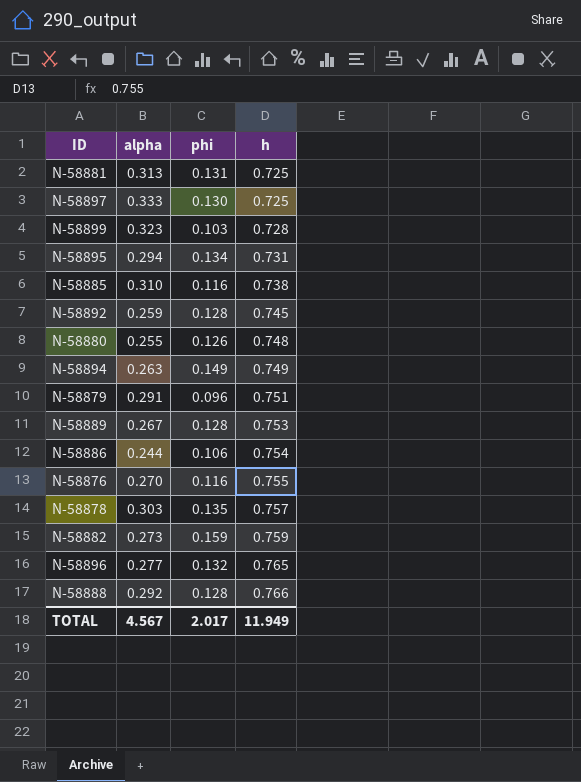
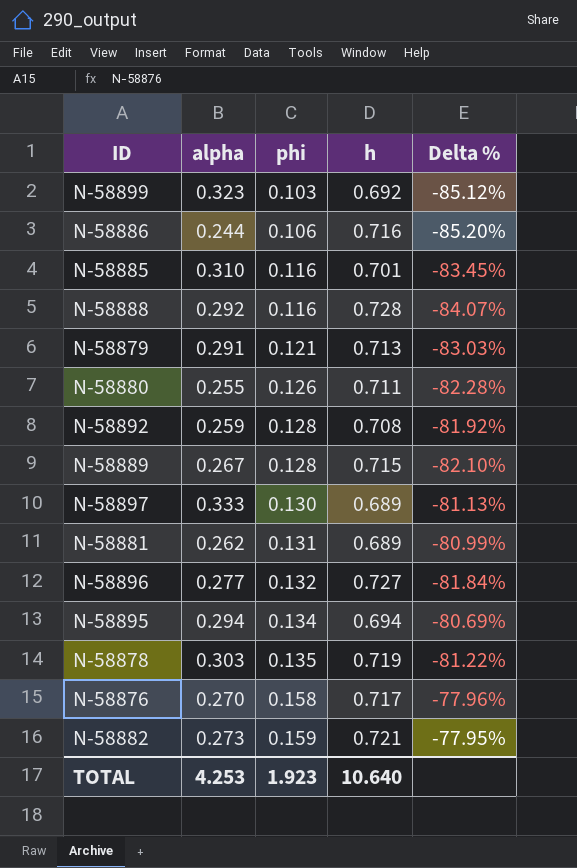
row order: h ascending -> phi ascending
column Delta % | formula: none -> ([phi] - [h]) / [h]
row N-58894: 0.263 | 0.149 | 0.749 -> none
N-58899 | h: 0.728 -> 0.692
N-58886 | h: 0.754 -> 0.716
N-58885 | h: 0.738 -> 0.701
N-58888 | phi: 0.128 -> 0.116
N-58888 | h: 0.766 -> 0.728
N-58879 | phi: 0.096 -> 0.121
N-58879 | h: 0.751 -> 0.713
N-58880 | h: 0.748 -> 0.711
N-58892 | h: 0.745 -> 0.708
N-58889 | h: 0.753 -> 0.715
N-58897 | h: 0.725 -> 0.689
N-58881 | alpha: 0.313 -> 0.262
N-58881 | h: 0.725 -> 0.689
N-58896 | h: 0.765 -> 0.727
N-58895 | h: 0.731 -> 0.694
N-58878 | h: 0.757 -> 0.719
N-58876 | phi: 0.116 -> 0.158
N-58876 | h: 0.755 -> 0.717
N-58882 | h: 0.759 -> 0.721
TOTAL | alpha: 4.567 -> 4.253
TOTAL | phi: 2.017 -> 1.923
TOTAL | h: 11.949 -> 10.640

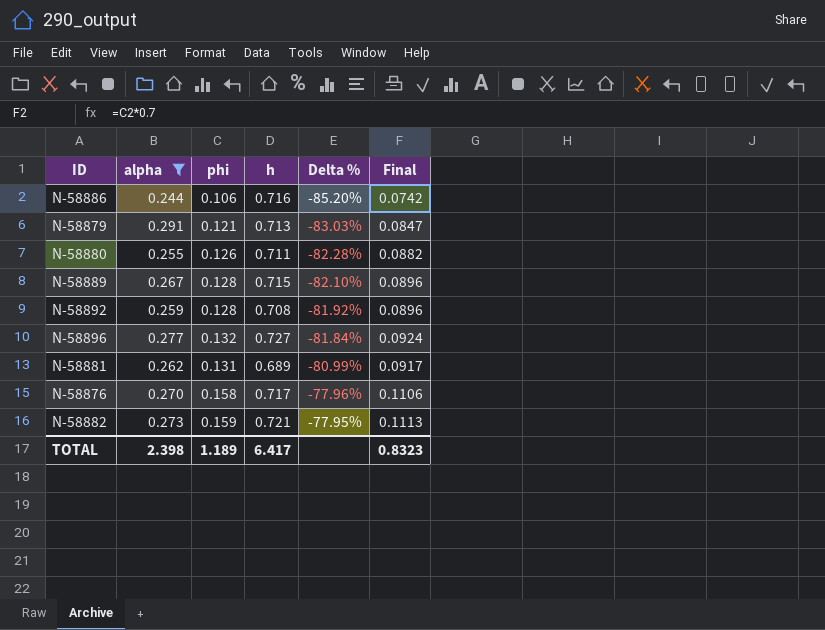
filter: none -> alpha <= 0.291
row order: phi ascending -> Delta % ascending
column Final | formula: none -> [phi] * 0.7
TOTAL | alpha: 4.253 -> 2.398
TOTAL | phi: 1.923 -> 1.189
TOTAL | h: 10.640 -> 6.417

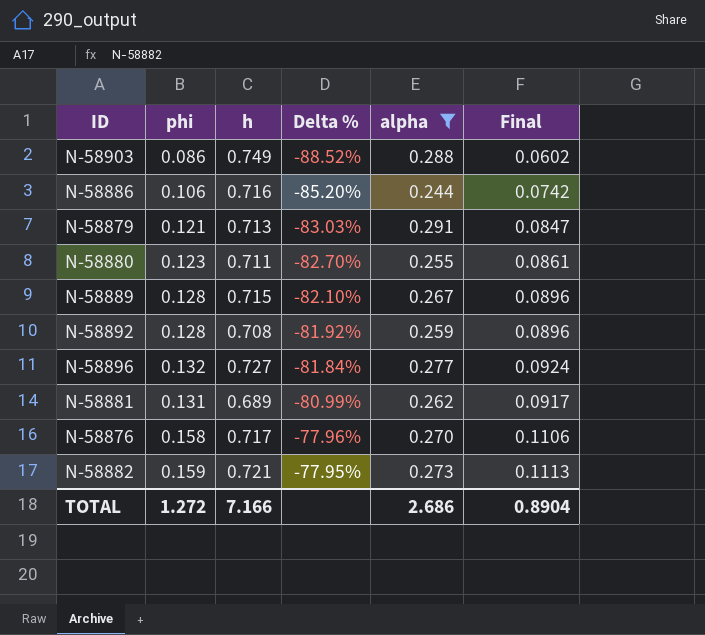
column alpha | position: 2 -> 5
row N-58903: none -> 0.086 | 0.749 | -88.52% | 0.288 | 0.0602
N-58880 | phi: 0.126 -> 0.123
N-58880 | Delta %: -82.28% -> -82.70%
N-58880 | Final: 0.0882 -> 0.0861
TOTAL | phi: 1.189 -> 1.272
TOTAL | h: 6.417 -> 7.166
TOTAL | alpha: 2.398 -> 2.686
TOTAL | Final: 0.8323 -> 0.8904

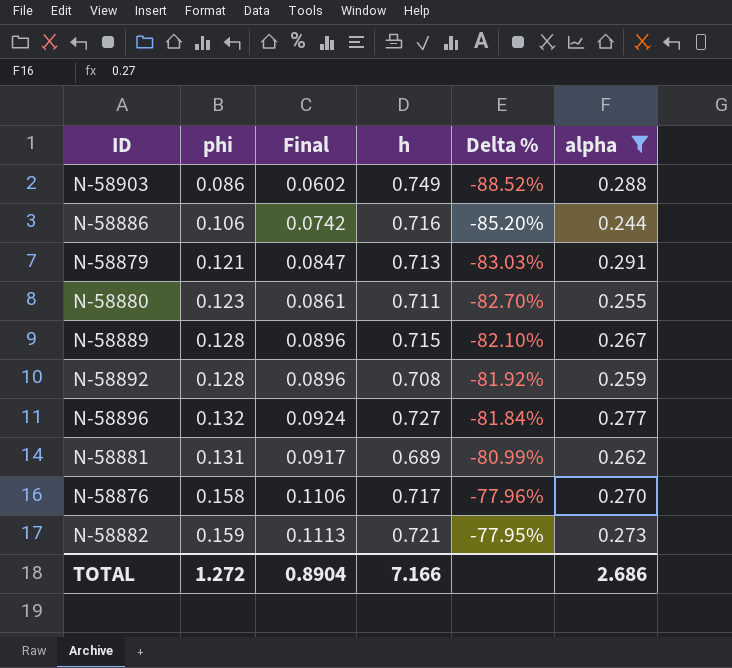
column Final | position: 6 -> 3

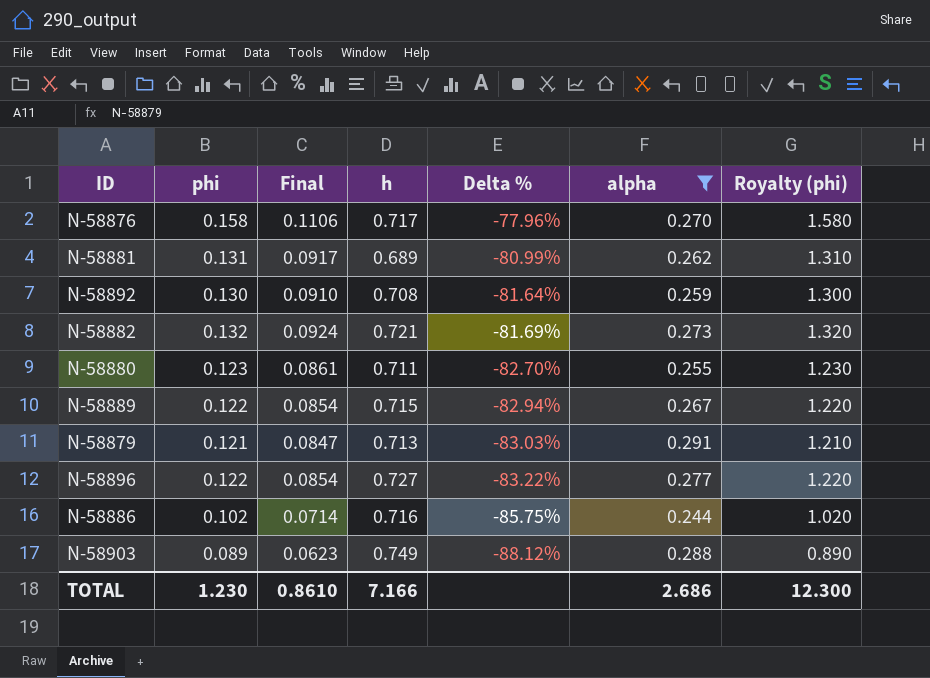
row order: Delta % ascending -> Delta % descending
column Royalty (phi) | formula: none -> [phi] * 10
N-58892 | phi: 0.128 -> 0.130
N-58892 | Final: 0.0896 -> 0.0910
N-58892 | Delta %: -81.92% -> -81.64%
N-58882 | phi: 0.159 -> 0.132
N-58882 | Final: 0.1113 -> 0.0924
N-58882 | Delta %: -77.95% -> -81.69%
N-58889 | phi: 0.128 -> 0.122
N-58889 | Final: 0.0896 -> 0.0854
N-58889 | Delta %: -82.10% -> -82.94%
N-58896 | phi: 0.132 -> 0.122
N-58896 | Final: 0.0924 -> 0.0854
N-58896 | Delta %: -81.84% -> -83.22%
N-58886 | phi: 0.106 -> 0.102
N-58886 | Final: 0.0742 -> 0.0714
N-58886 | Delta %: -85.20% -> -85.75%
N-58903 | phi: 0.086 -> 0.089
N-58903 | Final: 0.0602 -> 0.0623
N-58903 | Delta %: -88.52% -> -88.12%
TOTAL | phi: 1.272 -> 1.230
TOTAL | Final: 0.8904 -> 0.8610

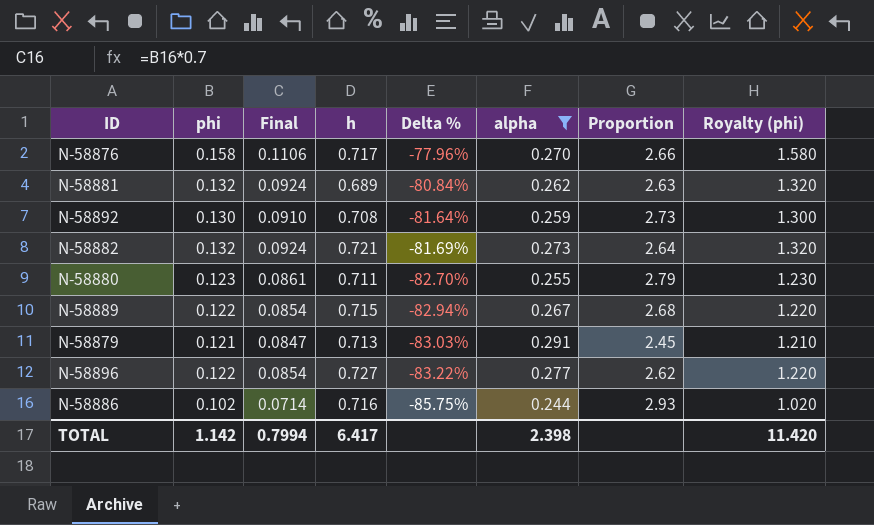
column Proportion | formula: none -> [h] / [alpha]
row N-58903: 0.089 | 0.0623 | 0.749 | -88.12% | 0.288 | 0.890 -> none
N-58881 | phi: 0.131 -> 0.132
N-58881 | Final: 0.0917 -> 0.0924
N-58881 | Delta %: -80.99% -> -80.84%
N-58881 | Royalty (phi): 1.310 -> 1.320
TOTAL | phi: 1.230 -> 1.142
TOTAL | Final: 0.8610 -> 0.7994
TOTAL | h: 7.166 -> 6.417
TOTAL | alpha: 2.686 -> 2.398
TOTAL | Royalty (phi): 12.300 -> 11.420

